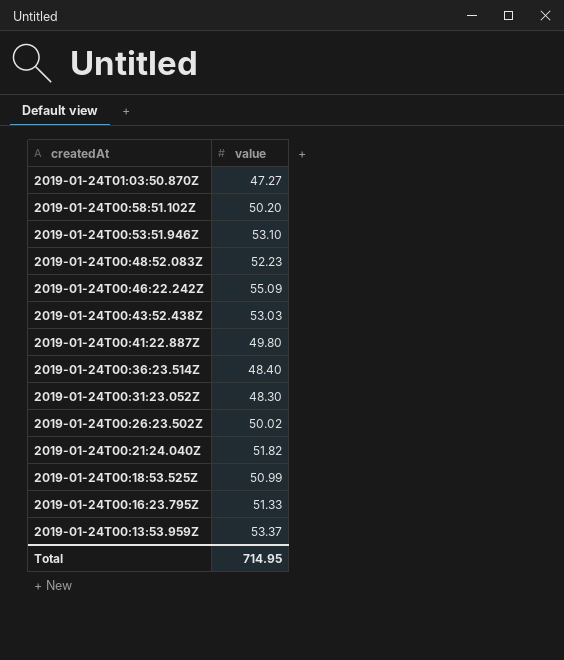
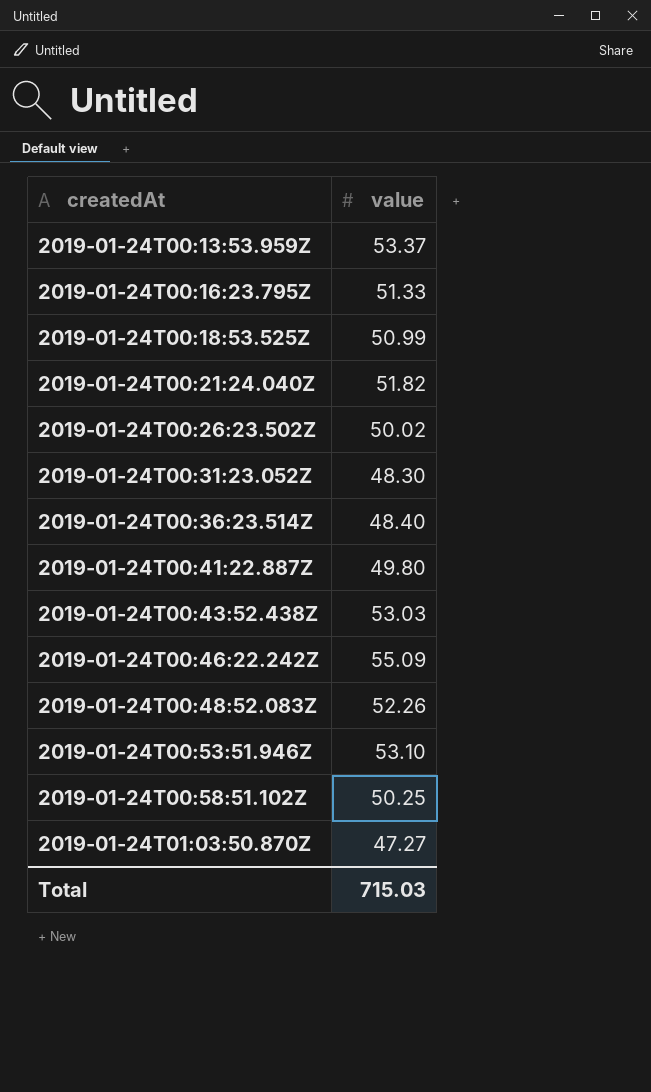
row order: createdAt descending -> createdAt ascending
2019-01-24T00:48:52.083Z | value: 52.23 -> 52.26
2019-01-24T00:58:51.102Z | value: 50.20 -> 50.25
Total | value: 714.95 -> 715.03

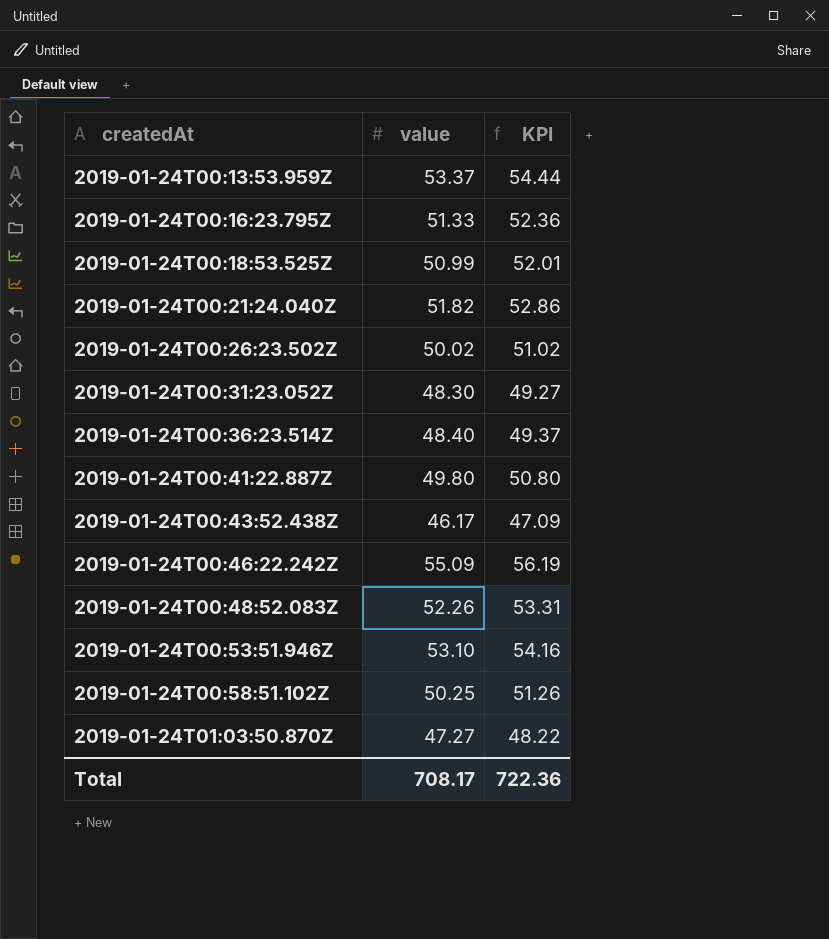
column KPI | formula: none -> [value] * 1.02
2019-01-24T00:43:52.438Z | value: 53.03 -> 46.17
Total | value: 715.03 -> 708.17

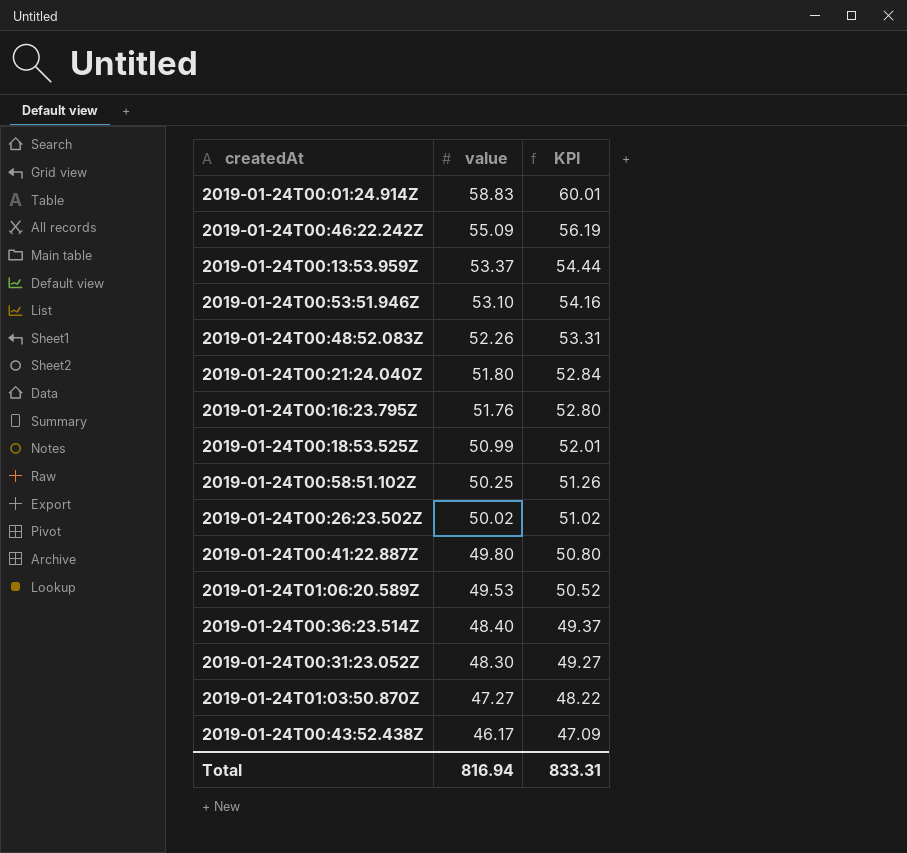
row order: createdAt ascending -> value descending
row 2019-01-24T00:01:24.914Z: none -> 58.83 | 60.01
2019-01-24T00:21:24.040Z | value: 51.82 -> 51.80
2019-01-24T00:21:24.040Z | KPI: 52.86 -> 52.84
2019-01-24T00:16:23.795Z | value: 51.33 -> 51.76
2019-01-24T00:16:23.795Z | KPI: 52.36 -> 52.80
row 2019-01-24T01:06:20.589Z: none -> 49.53 | 50.52
Total | value: 708.17 -> 816.94
Total | KPI: 722.36 -> 833.31

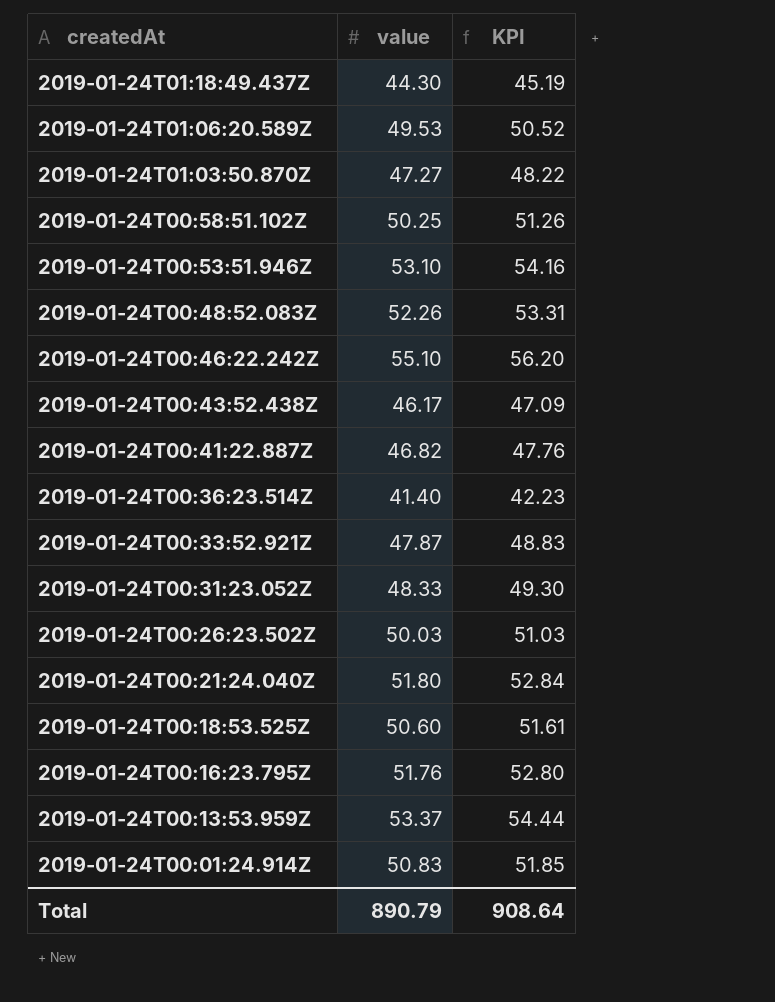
row order: value descending -> createdAt descending
row 2019-01-24T01:18:49.437Z: none -> 44.30 | 45.19
2019-01-24T00:46:22.242Z | value: 55.09 -> 55.10
2019-01-24T00:46:22.242Z | KPI: 56.19 -> 56.20
2019-01-24T00:41:22.887Z | value: 49.80 -> 46.82
2019-01-24T00:41:22.887Z | KPI: 50.80 -> 47.76
2019-01-24T00:36:23.514Z | value: 48.40 -> 41.40
2019-01-24T00:36:23.514Z | KPI: 49.37 -> 42.23
row 2019-01-24T00:33:52.921Z: none -> 47.87 | 48.83
2019-01-24T00:31:23.052Z | value: 48.30 -> 48.33
2019-01-24T00:31:23.052Z | KPI: 49.27 -> 49.30
2019-01-24T00:26:23.502Z | value: 50.02 -> 50.03
2019-01-24T00:26:23.502Z | KPI: 51.02 -> 51.03
2019-01-24T00:18:53.525Z | value: 50.99 -> 50.60
2019-01-24T00:18:53.525Z | KPI: 52.01 -> 51.61
2019-01-24T00:01:24.914Z | value: 58.83 -> 50.83
2019-01-24T00:01:24.914Z | KPI: 60.01 -> 51.85
Total | value: 816.94 -> 890.79
Total | KPI: 833.31 -> 908.64

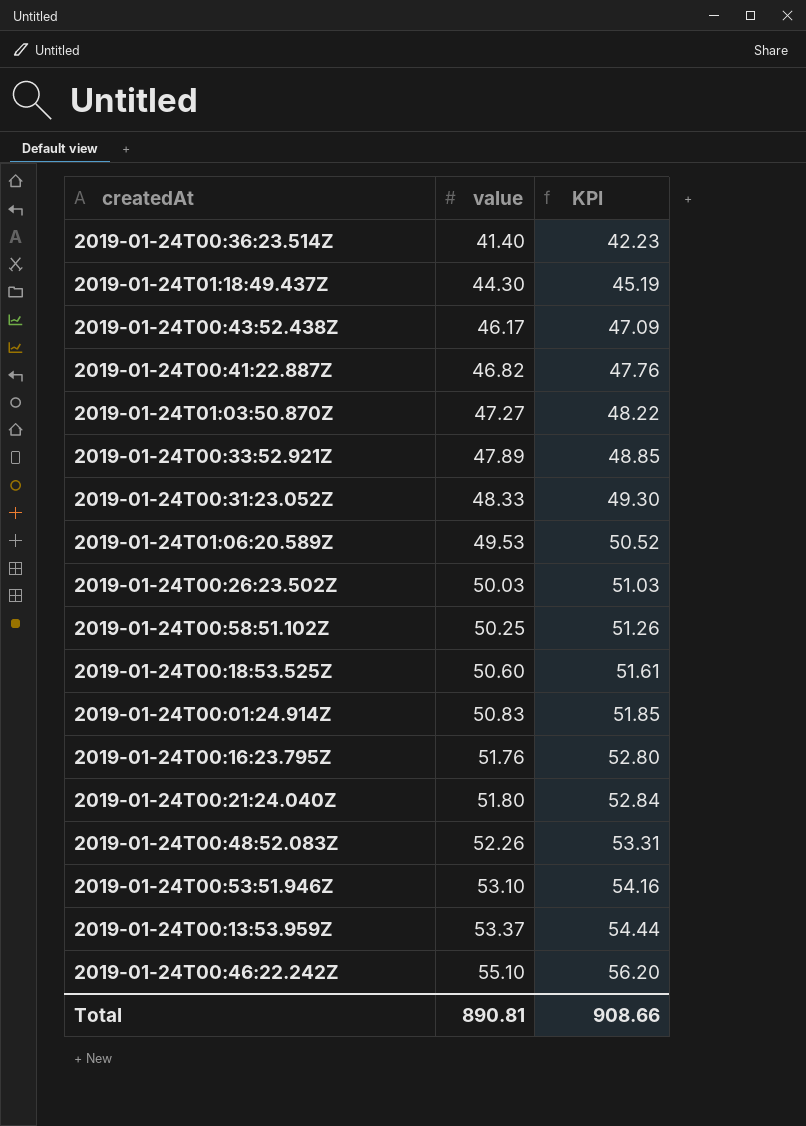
row order: createdAt descending -> value ascending
2019-01-24T00:33:52.921Z | value: 47.87 -> 47.89
2019-01-24T00:33:52.921Z | KPI: 48.83 -> 48.85
Total | value: 890.79 -> 890.81
Total | KPI: 908.64 -> 908.66

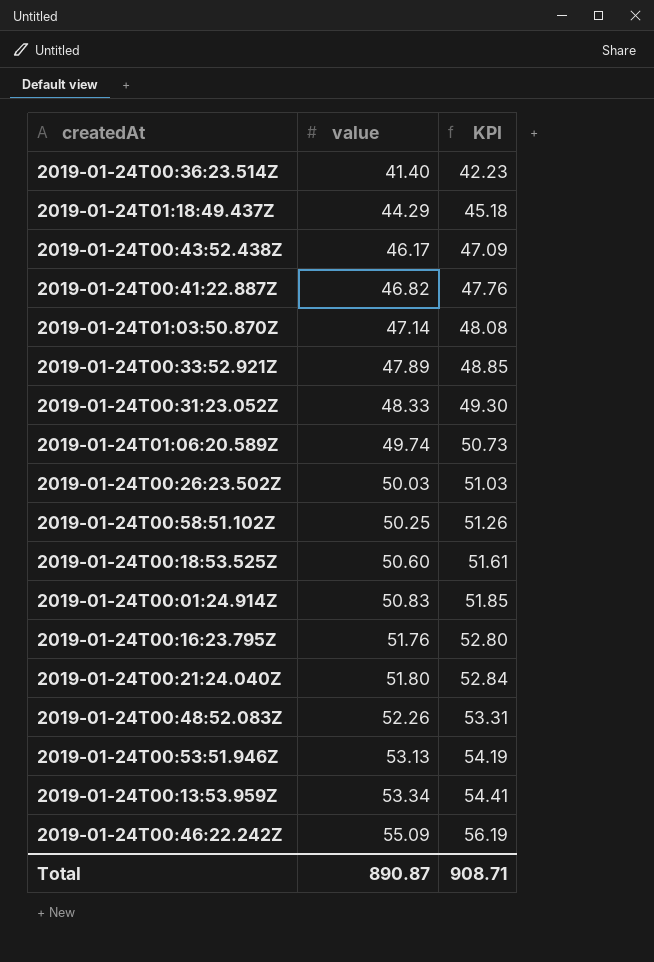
2019-01-24T01:18:49.437Z | value: 44.30 -> 44.29
2019-01-24T01:18:49.437Z | KPI: 45.19 -> 45.18
2019-01-24T01:03:50.870Z | value: 47.27 -> 47.14
2019-01-24T01:03:50.870Z | KPI: 48.22 -> 48.08
2019-01-24T01:06:20.589Z | value: 49.53 -> 49.74
2019-01-24T01:06:20.589Z | KPI: 50.52 -> 50.73
2019-01-24T00:53:51.946Z | value: 53.10 -> 53.13
2019-01-24T00:53:51.946Z | KPI: 54.16 -> 54.19
2019-01-24T00:13:53.959Z | value: 53.37 -> 53.34
2019-01-24T00:13:53.959Z | KPI: 54.44 -> 54.41
2019-01-24T00:46:22.242Z | value: 55.10 -> 55.09
2019-01-24T00:46:22.242Z | KPI: 56.20 -> 56.19
Total | value: 890.81 -> 890.87
Total | KPI: 908.66 -> 908.71

